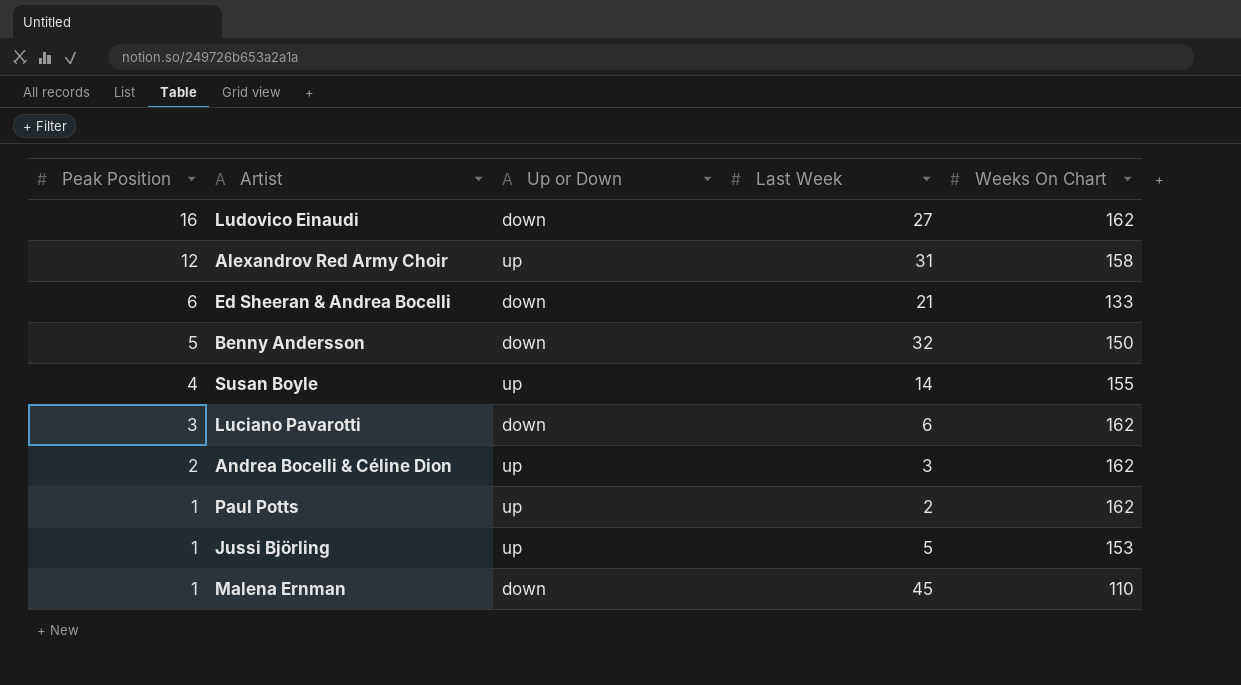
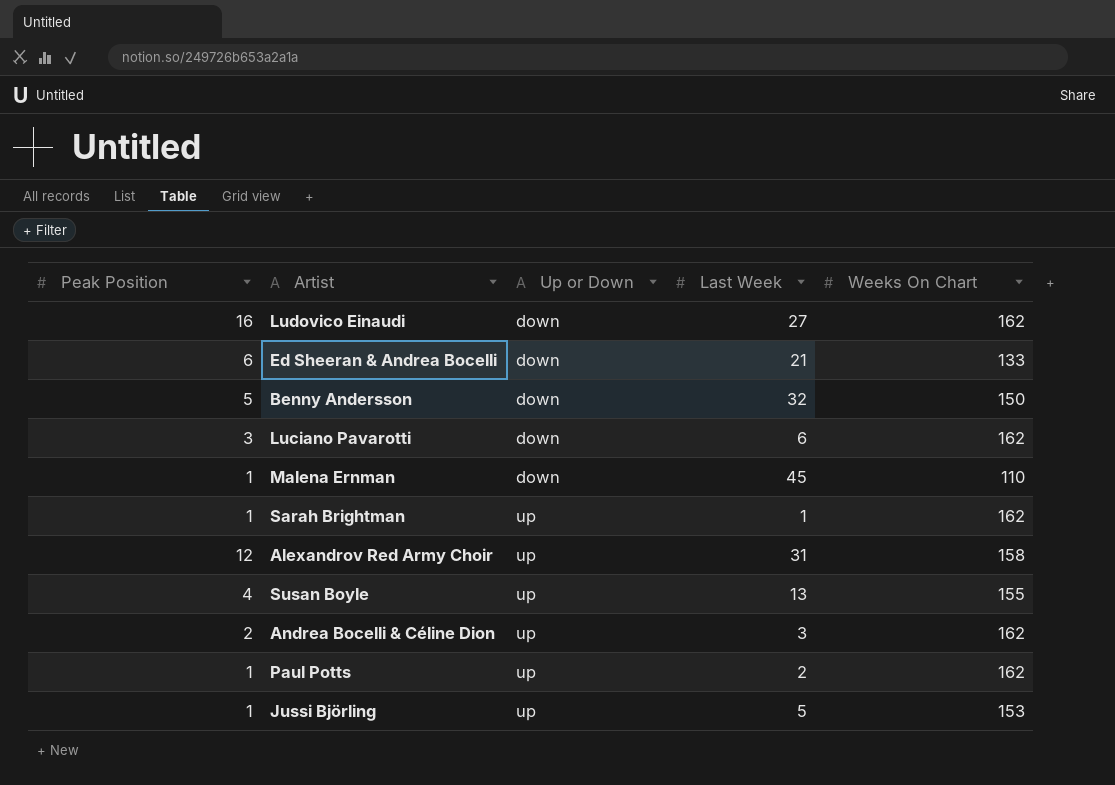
row order: Peak Position descending -> Up or Down ascending
row Sarah Brightman: none -> 1 | up | 1 | 162
Susan Boyle | Last Week: 14 -> 13

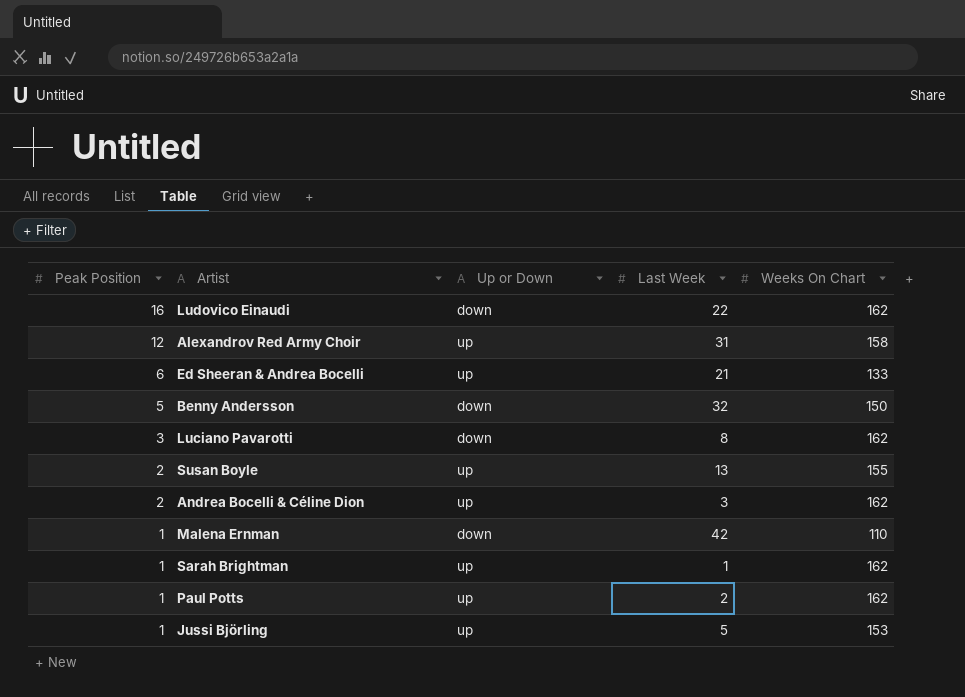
row order: Up or Down ascending -> Peak Position descending
Ludovico Einaudi | Last Week: 27 -> 22
Ed Sheeran & Andrea Bocelli | Up or Down: down -> up
Luciano Pavarotti | Last Week: 6 -> 8
Susan Boyle | Peak Position: 4 -> 2
Malena Ernman | Last Week: 45 -> 42

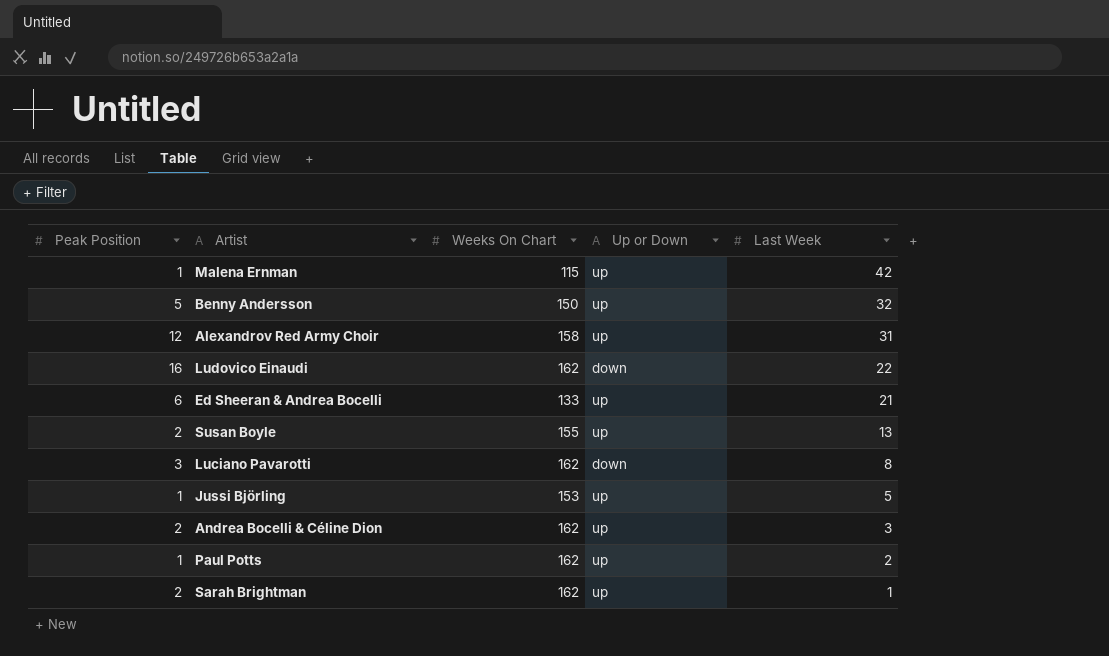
row order: Peak Position descending -> Last Week descending
column Weeks On Chart | position: 5 -> 3
Malena Ernman | Weeks On Chart: 110 -> 115
Malena Ernman | Up or Down: down -> up
Benny Andersson | Up or Down: down -> up
Sarah Brightman | Peak Position: 1 -> 2

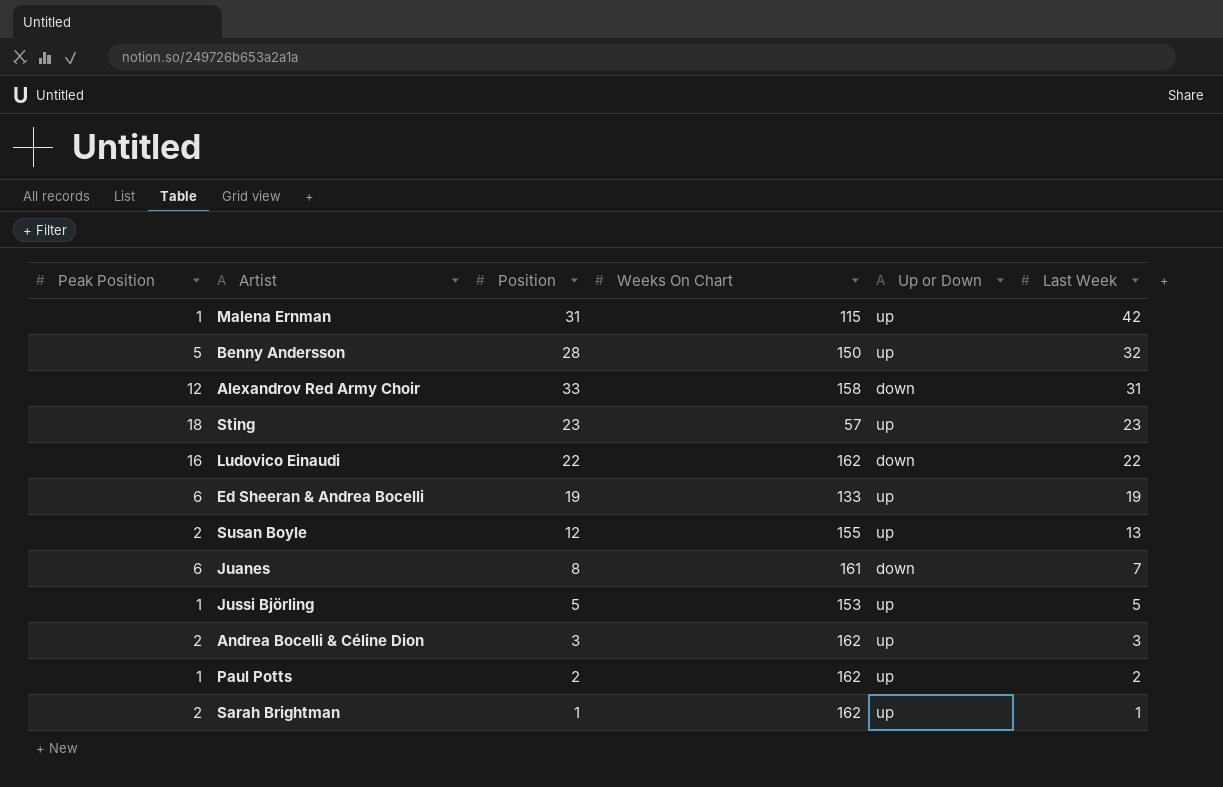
column Position | position: none -> 3
row Luciano Pavarotti: 3 | 162 | down | 8 -> none
Alexandrov Red Army Choir | Up or Down: up -> down
row Sting: none -> 18 | 23 | 57 | up | 23
Ed Sheeran & Andrea Bocelli | Last Week: 21 -> 19
row Juanes: none -> 6 | 8 | 161 | down | 7

